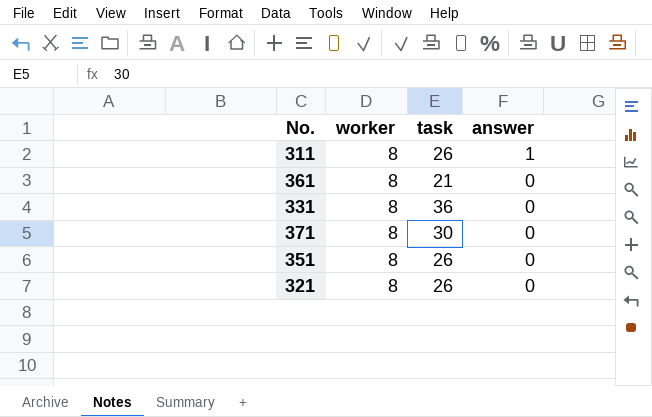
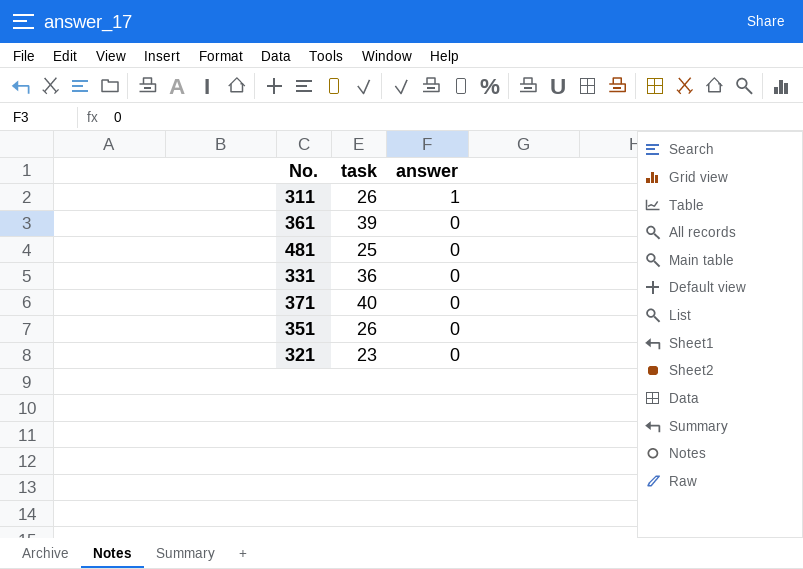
column worker | position: 2 -> none
361 | task: 21 -> 39
row 481: none -> 25 | 0
371 | task: 30 -> 40
321 | task: 26 -> 23

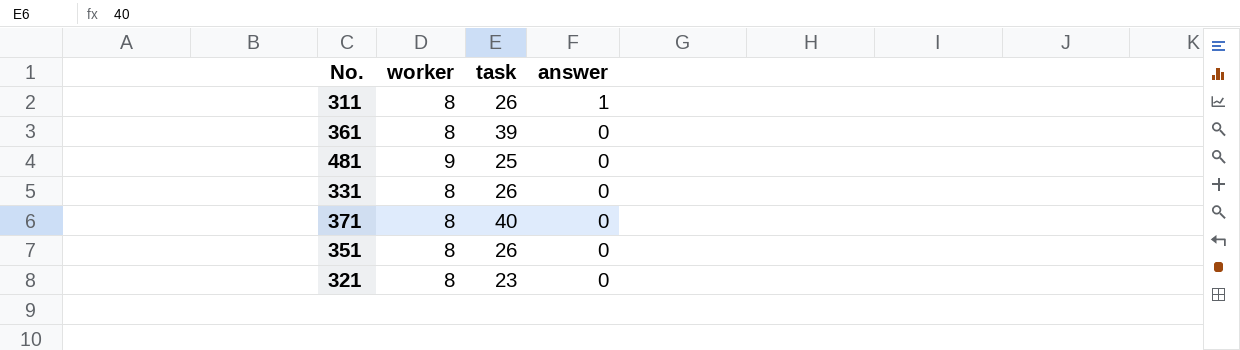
column worker | position: none -> 2
331 | task: 36 -> 26

